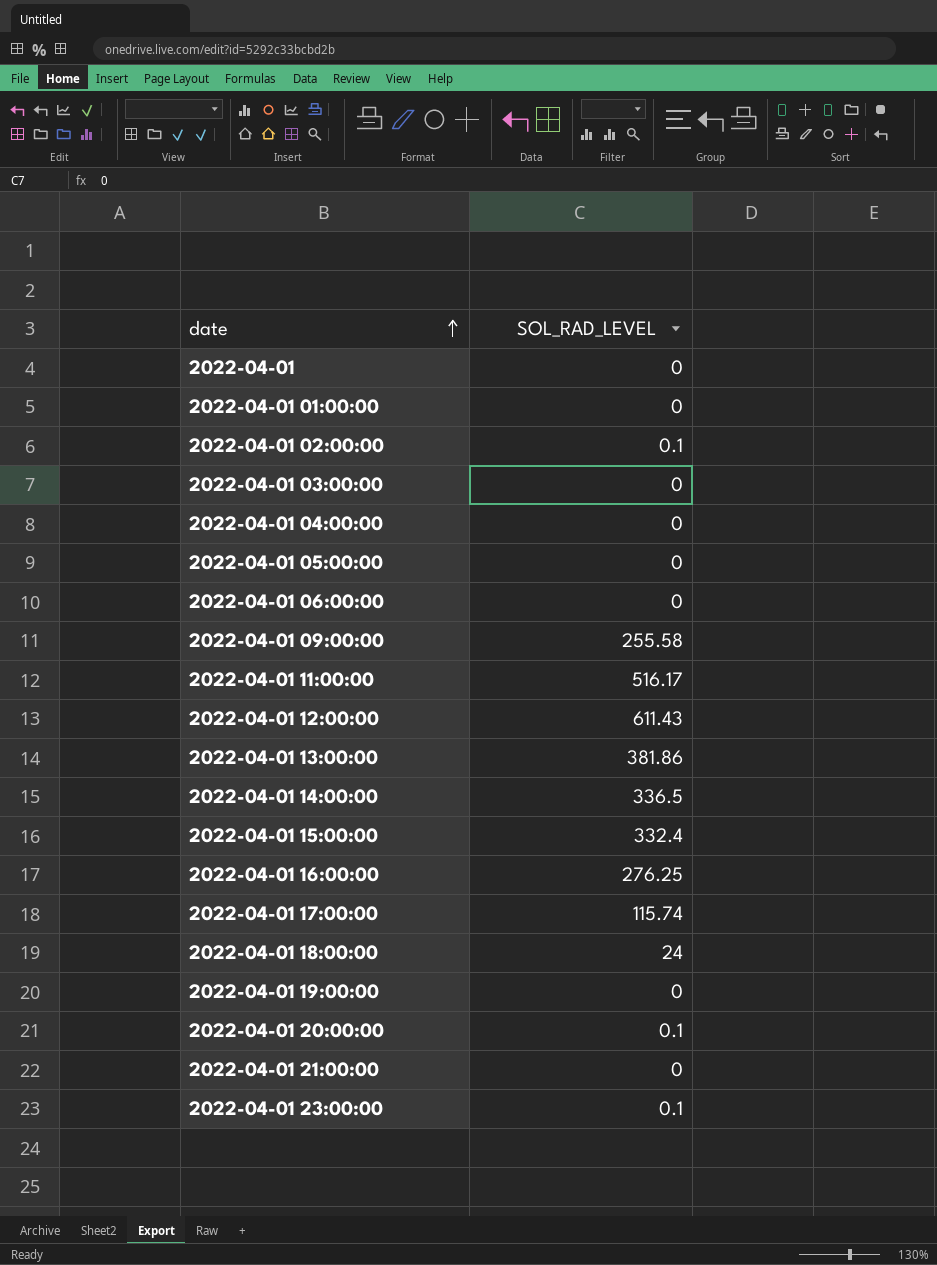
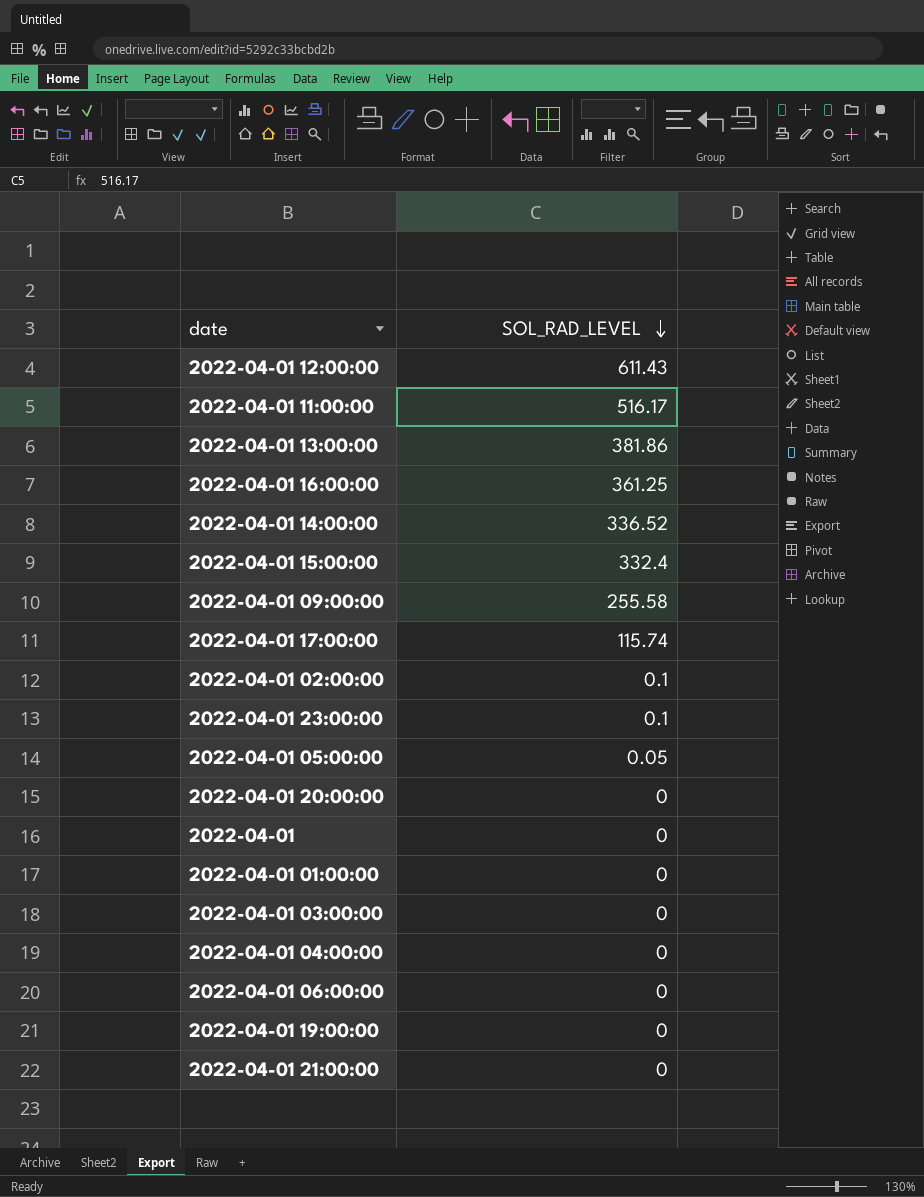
row order: date ascending -> SOL_RAD_LEVEL descending
row 2022-04-01 18:00:00: 24 -> none
2022-04-01 16:00:00 | SOL_RAD_LEVEL: 276.25 -> 361.25
2022-04-01 14:00:00 | SOL_RAD_LEVEL: 336.5 -> 336.52
2022-04-01 05:00:00 | SOL_RAD_LEVEL: 0 -> 0.05
2022-04-01 20:00:00 | SOL_RAD_LEVEL: 0.1 -> 0

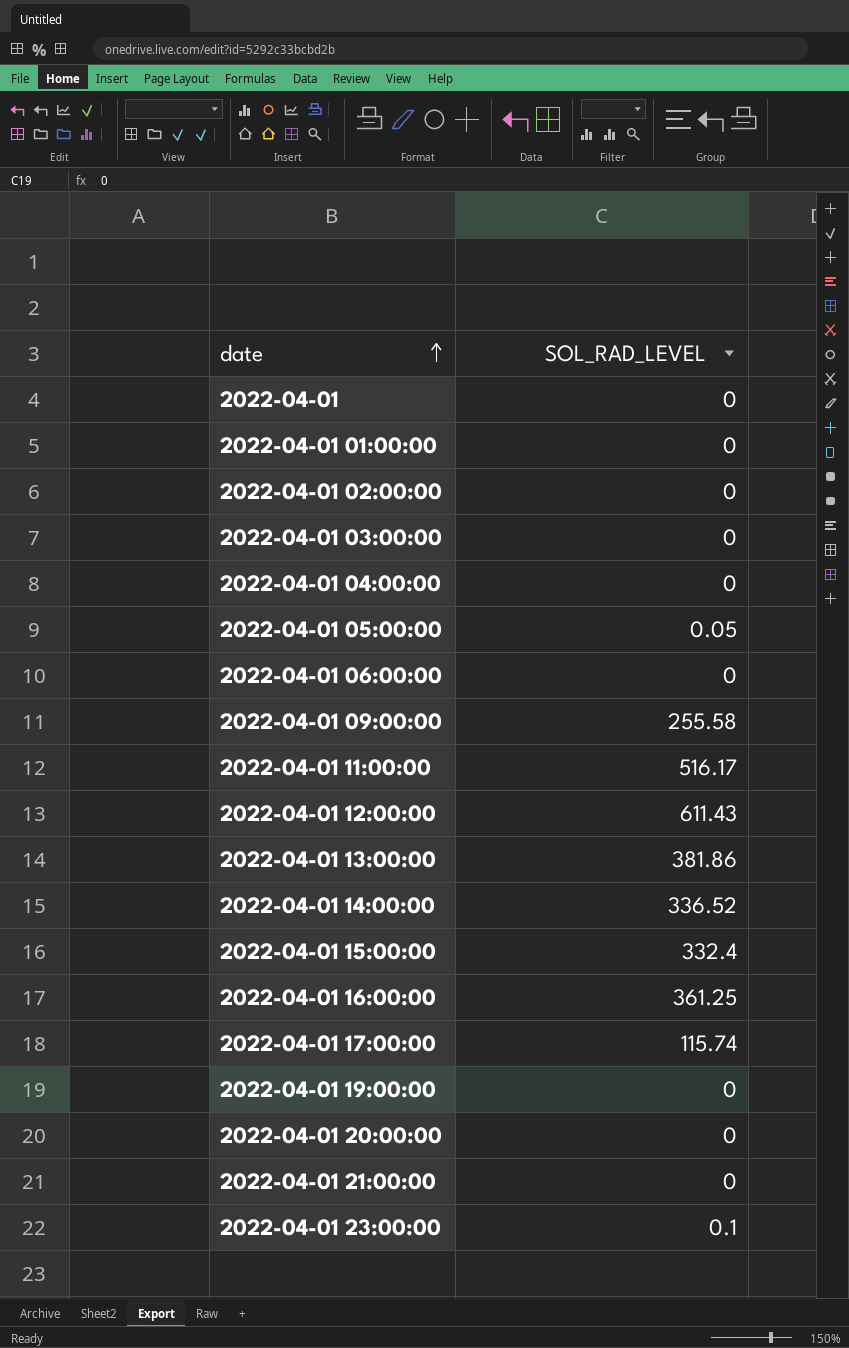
row order: SOL_RAD_LEVEL descending -> date ascending
2022-04-01 02:00:00 | SOL_RAD_LEVEL: 0.1 -> 0

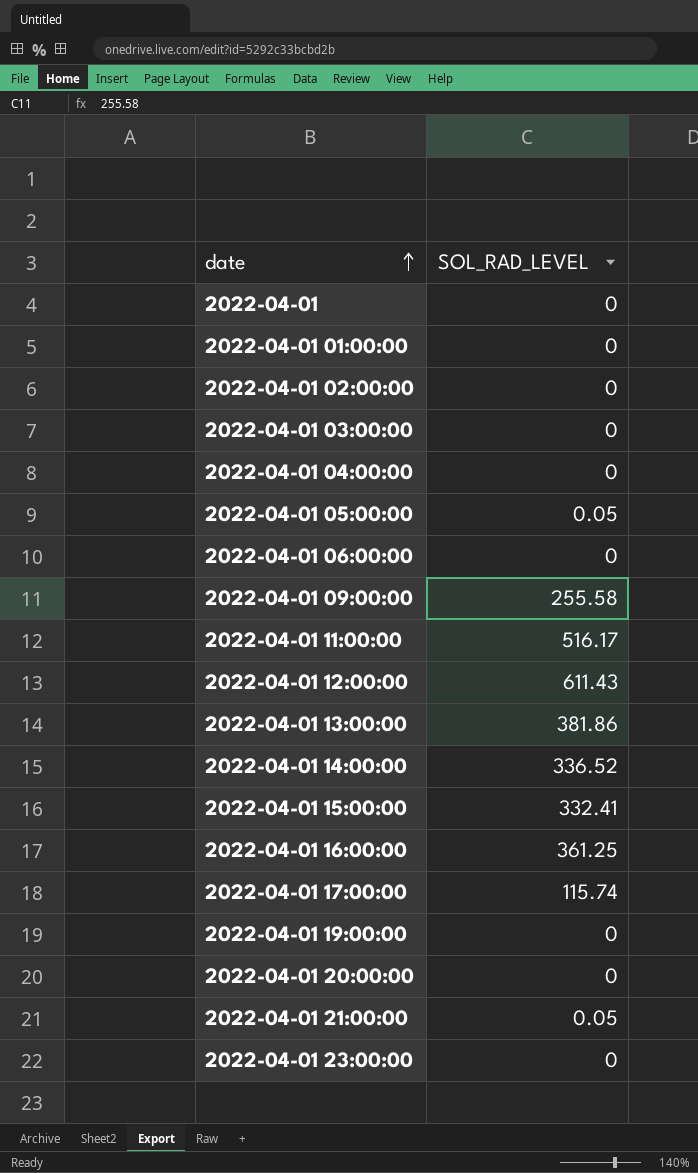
2022-04-01 15:00:00 | SOL_RAD_LEVEL: 332.4 -> 332.41
2022-04-01 21:00:00 | SOL_RAD_LEVEL: 0 -> 0.05
2022-04-01 23:00:00 | SOL_RAD_LEVEL: 0.1 -> 0

